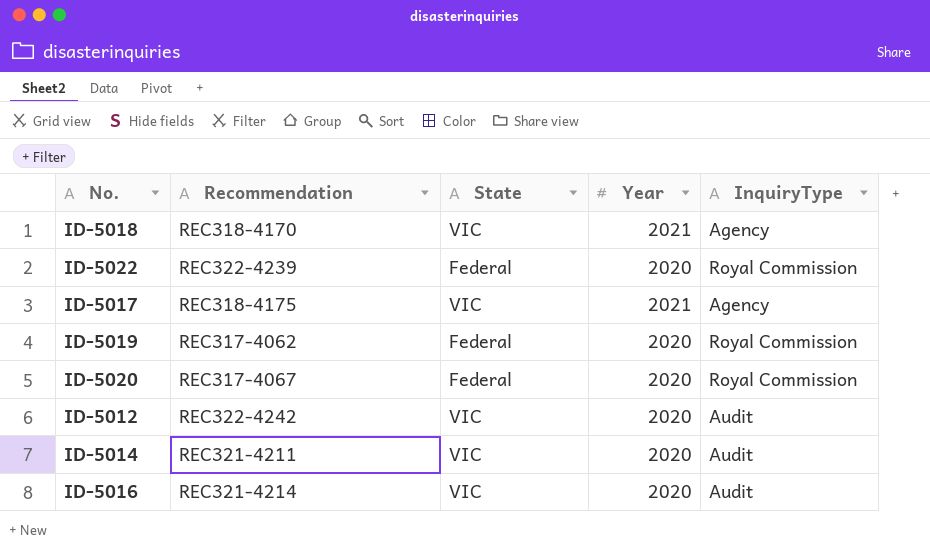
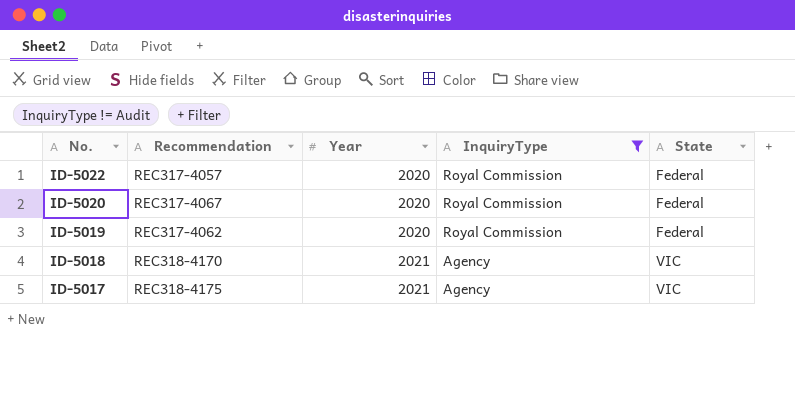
filter: none -> InquiryType != Audit
row order: none -> No. descending
column State | position: 3 -> 5
ID-5022 | Recommendation: REC322-4239 -> REC317-4057

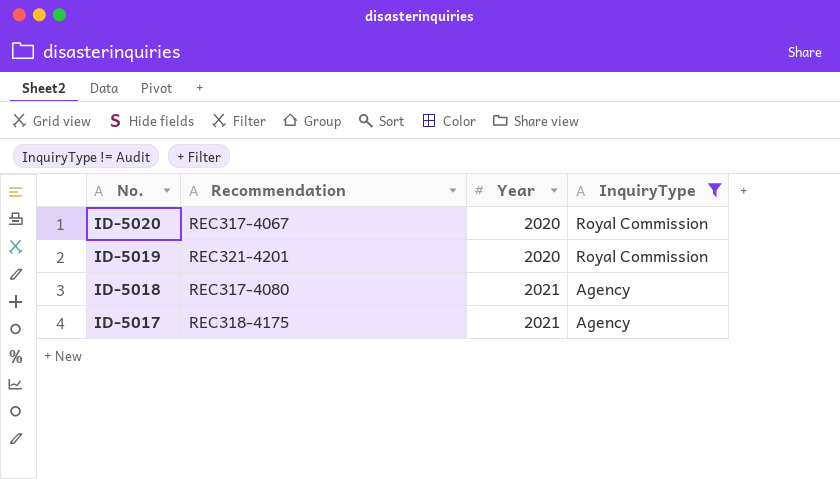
column State | position: 5 -> none
row ID-5022: REC317-4057 | 2020 | Royal Commission | Federal -> none
ID-5019 | Recommendation: REC317-4062 -> REC321-4201
ID-5018 | Recommendation: REC318-4170 -> REC317-4080

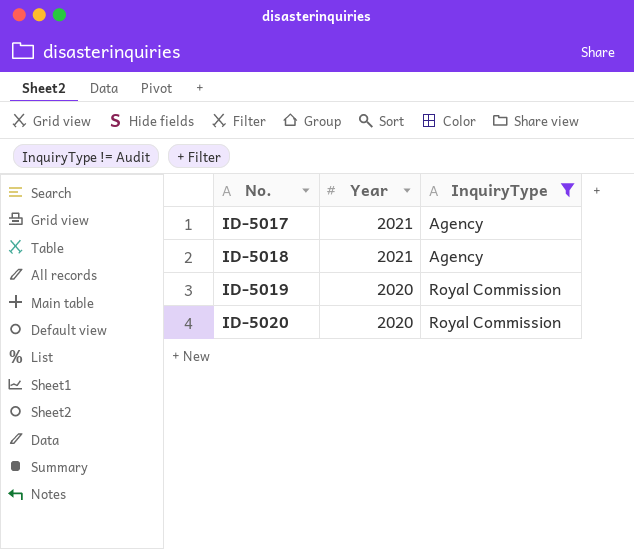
row order: No. descending -> No. ascending
column Recommendation | position: 2 -> none

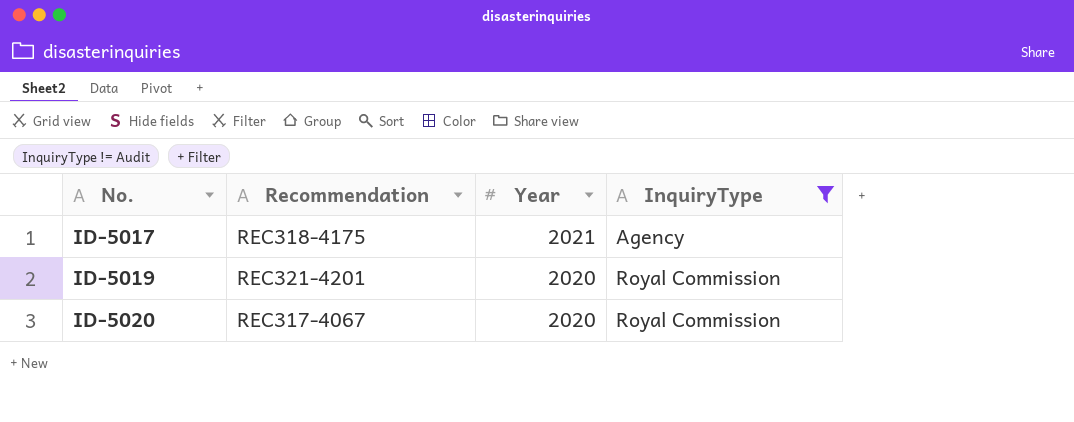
column Recommendation | position: none -> 2
row ID-5018: 2021 | Agency -> none

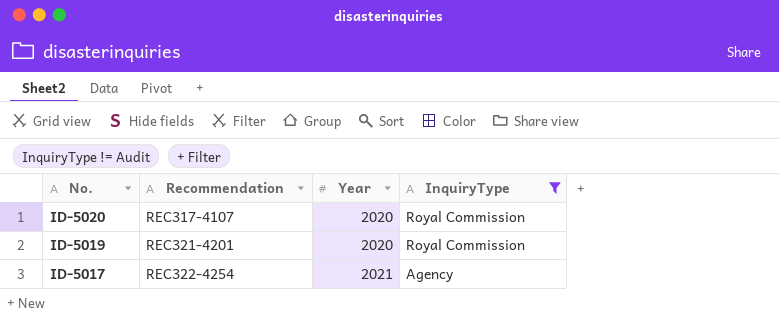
row order: No. ascending -> No. descending
ID-5020 | Recommendation: REC317-4067 -> REC317-4107
ID-5017 | Recommendation: REC318-4175 -> REC322-4254

